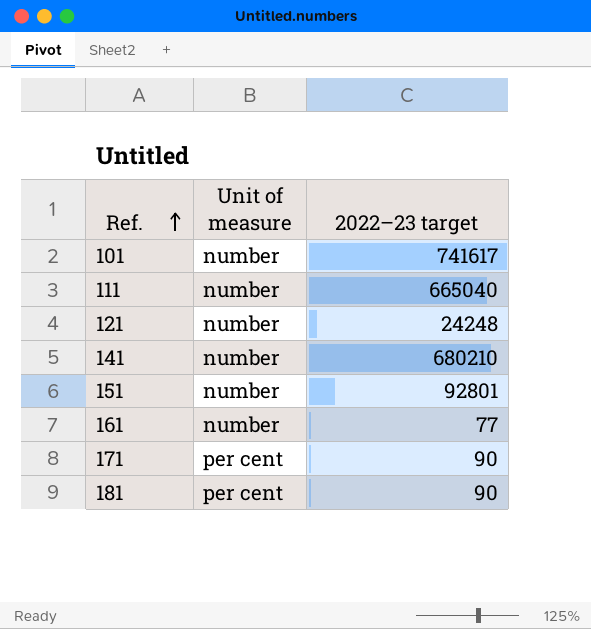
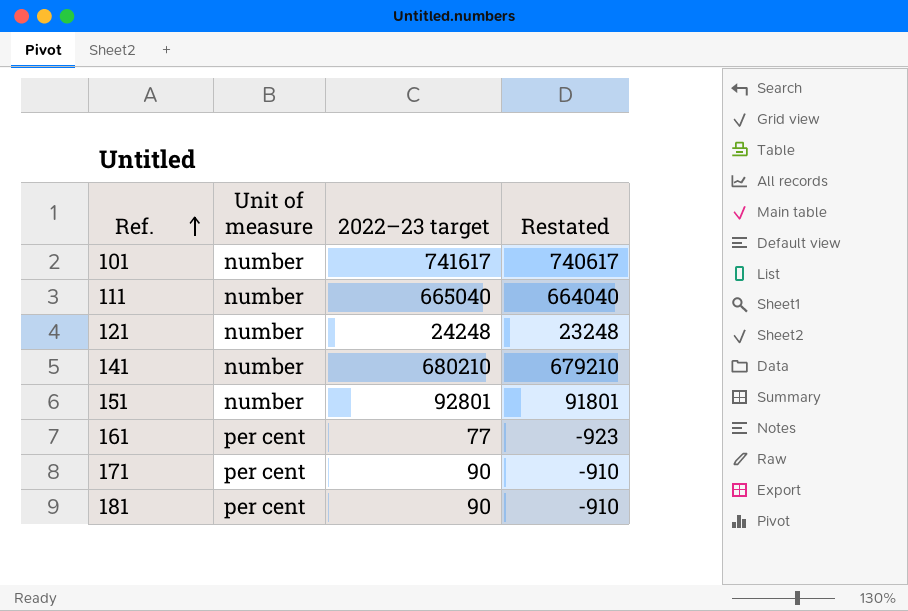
column Restated | formula: none -> [2022–23 target] - 1000
161 | Unit of measure: number -> per cent

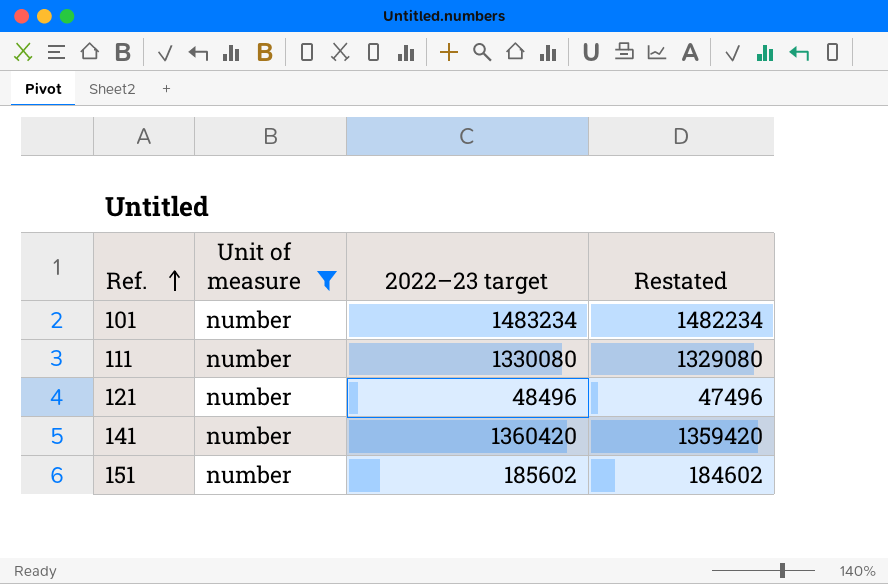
filter: none -> Unit of measure = number
101 | 2022–23 target: 741617 -> 1483234
101 | Restated: 740617 -> 1482234
111 | 2022–23 target: 665040 -> 1330080
111 | Restated: 664040 -> 1329080
121 | 2022–23 target: 24248 -> 48496
121 | Restated: 23248 -> 47496
141 | 2022–23 target: 680210 -> 1360420
141 | Restated: 679210 -> 1359420
151 | 2022–23 target: 92801 -> 185602
151 | Restated: 91801 -> 184602

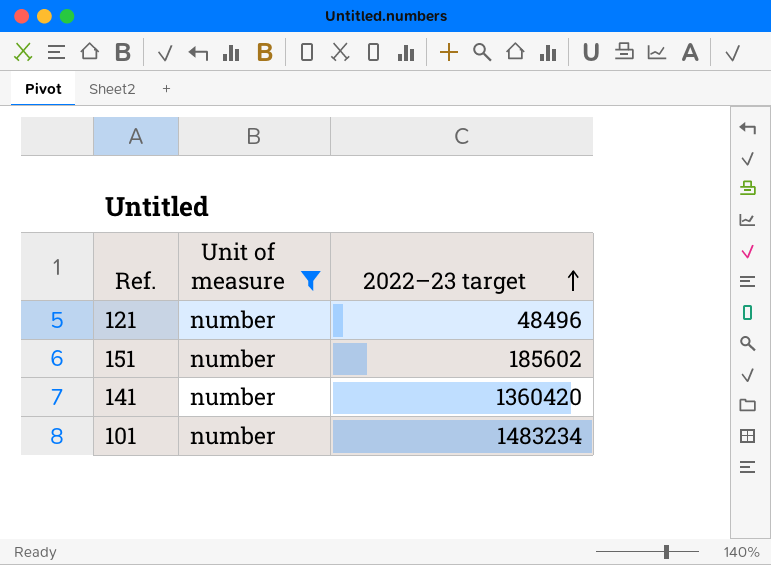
row order: Ref. ascending -> 2022–23 target ascending
column Restated | formula: [2022–23 target] - 1000 -> none
row 111: number | 1330080 | 1329080 -> none

